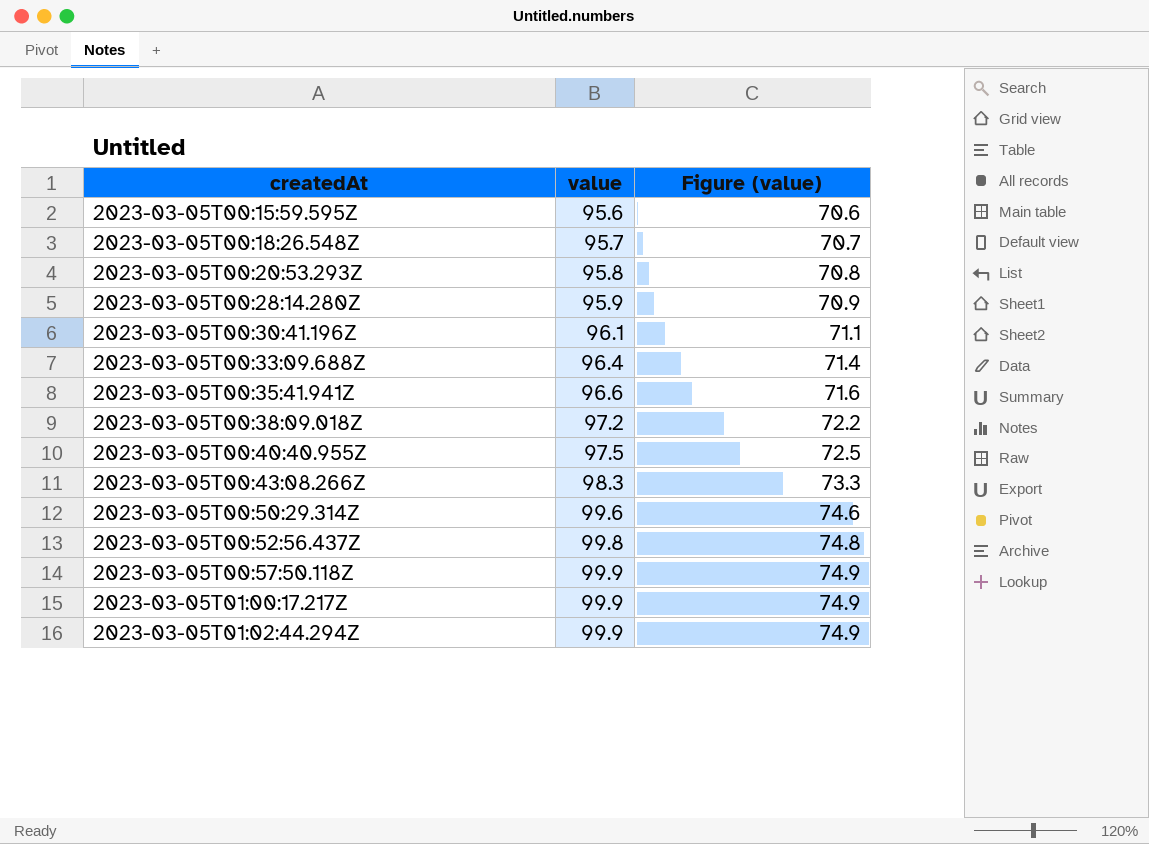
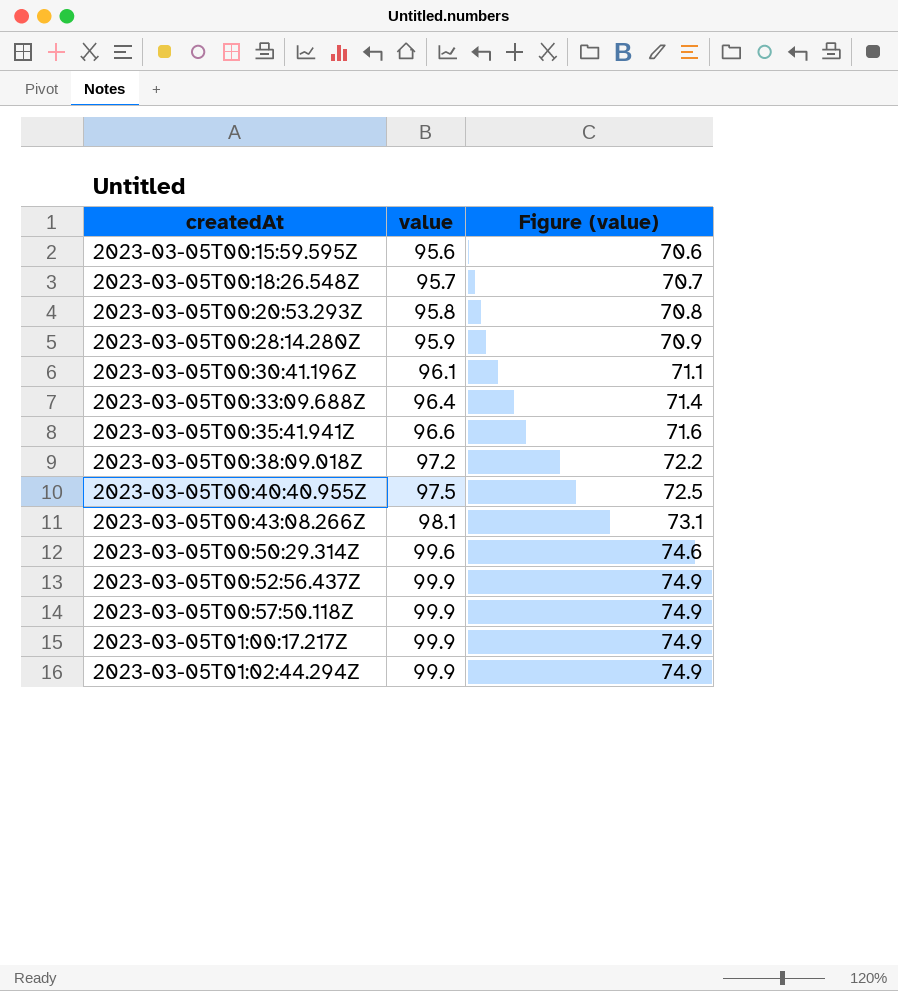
2023-03-05T00:43:08.266Z | value: 98.3 -> 98.1
2023-03-05T00:43:08.266Z | Figure (value): 73.3 -> 73.1
2023-03-05T00:52:56.437Z | value: 99.8 -> 99.9
2023-03-05T00:52:56.437Z | Figure (value): 74.8 -> 74.9

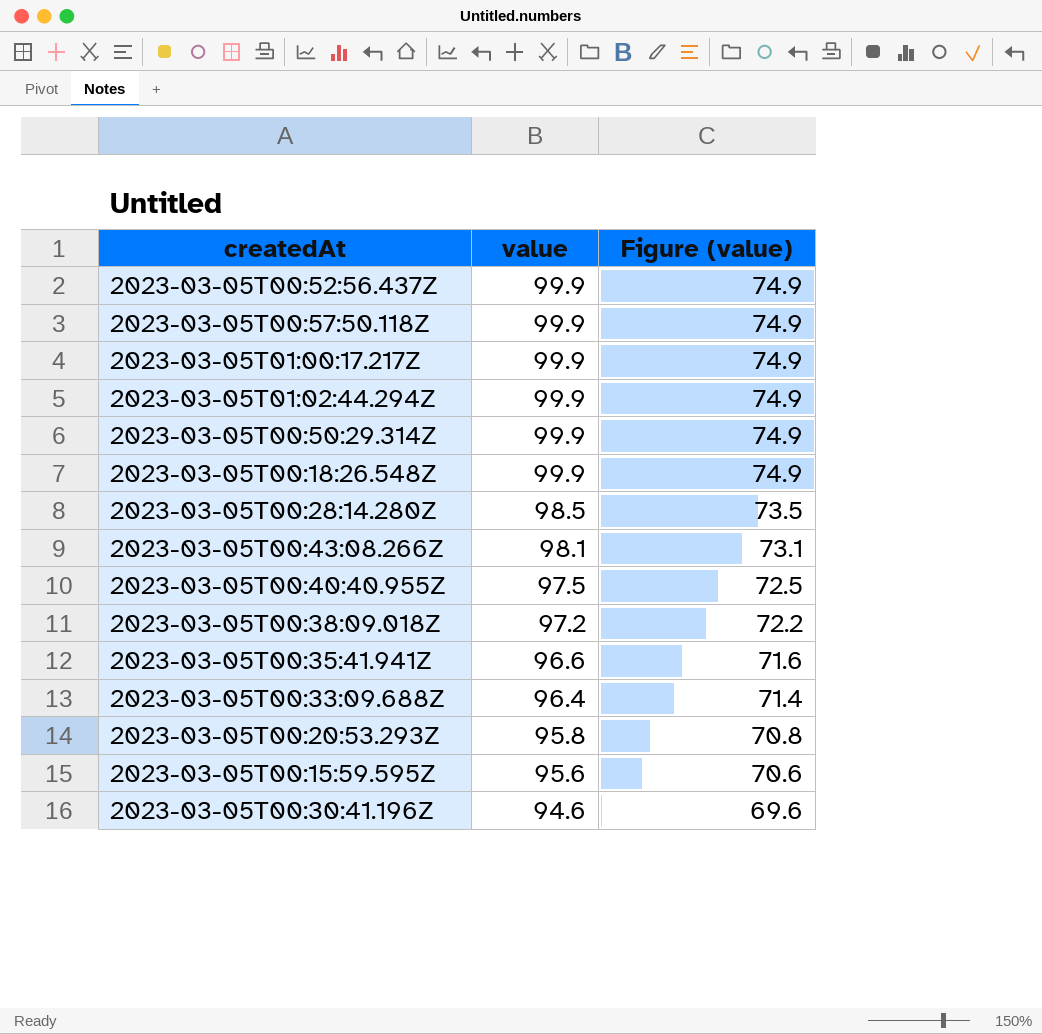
row order: createdAt ascending -> value descending
2023-03-05T00:50:29.314Z | value: 99.6 -> 99.9
2023-03-05T00:50:29.314Z | Figure (value): 74.6 -> 74.9
2023-03-05T00:18:26.548Z | value: 95.7 -> 99.9
2023-03-05T00:18:26.548Z | Figure (value): 70.7 -> 74.9
2023-03-05T00:28:14.280Z | value: 95.9 -> 98.5
2023-03-05T00:28:14.280Z | Figure (value): 70.9 -> 73.5
2023-03-05T00:30:41.196Z | value: 96.1 -> 94.6
2023-03-05T00:30:41.196Z | Figure (value): 71.1 -> 69.6

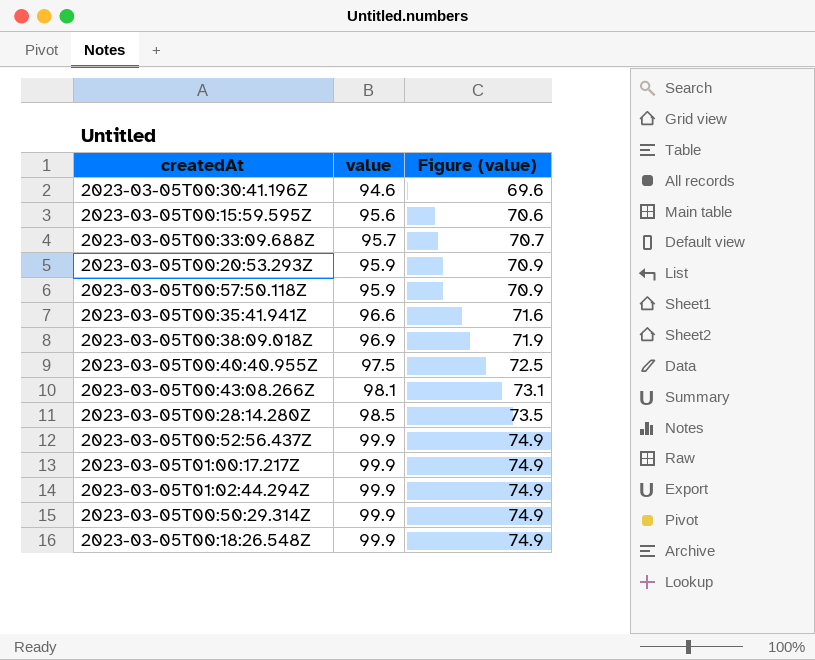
row order: value descending -> value ascending
2023-03-05T00:33:09.688Z | value: 96.4 -> 95.7
2023-03-05T00:33:09.688Z | Figure (value): 71.4 -> 70.7
2023-03-05T00:20:53.293Z | value: 95.8 -> 95.9
2023-03-05T00:20:53.293Z | Figure (value): 70.8 -> 70.9
2023-03-05T00:57:50.118Z | value: 99.9 -> 95.9
2023-03-05T00:57:50.118Z | Figure (value): 74.9 -> 70.9
2023-03-05T00:38:09.018Z | value: 97.2 -> 96.9
2023-03-05T00:38:09.018Z | Figure (value): 72.2 -> 71.9

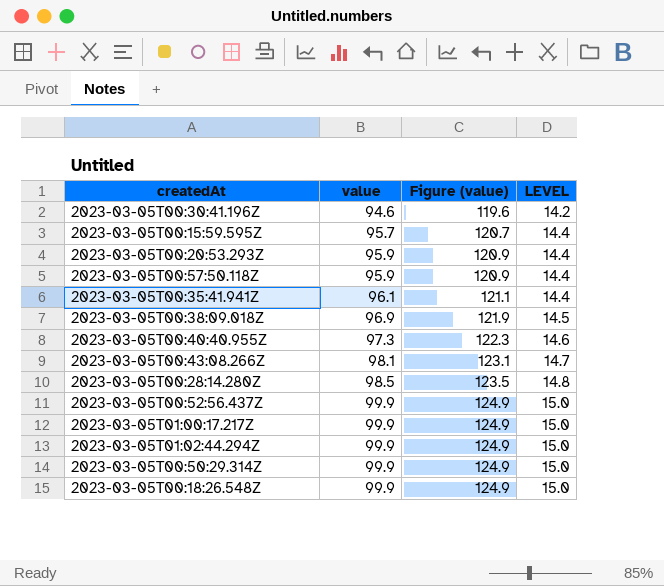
column Figure (value) | formula: [value] - 25 -> [value] + 25
column LEVEL | formula: none -> [value] * 0.15
row 2023-03-05T00:33:09.688Z: 95.7 | 70.7 -> none
2023-03-05T00:15:59.595Z | value: 95.6 -> 95.7
2023-03-05T00:35:41.941Z | value: 96.6 -> 96.1
2023-03-05T00:40:40.955Z | value: 97.5 -> 97.3

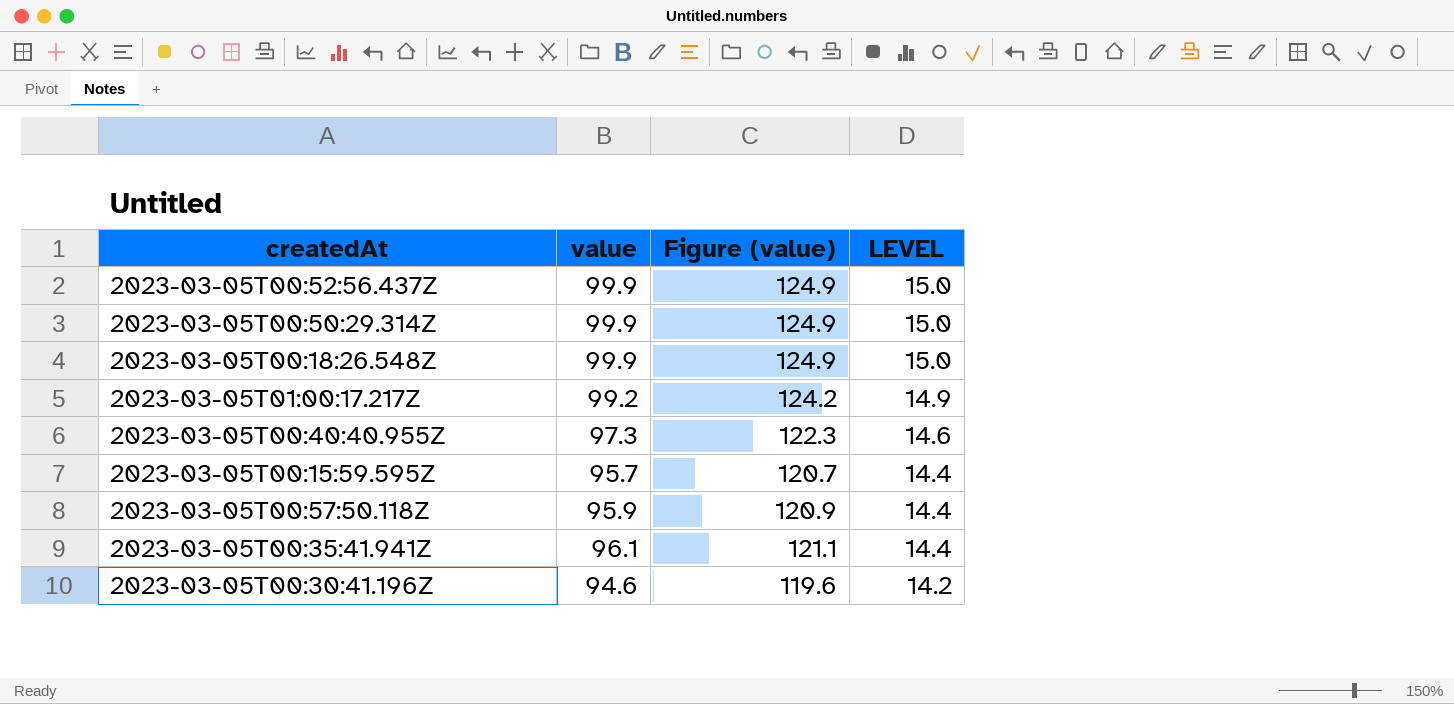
row order: value ascending -> LEVEL descending
row 2023-03-05T00:20:53.293Z: 95.9 | 120.9 | 14.4 -> none
row 2023-03-05T00:38:09.018Z: 96.9 | 121.9 | 14.5 -> none
row 2023-03-05T00:43:08.266Z: 98.1 | 123.1 | 14.7 -> none
row 2023-03-05T00:28:14.280Z: 98.5 | 123.5 | 14.8 -> none
row 2023-03-05T01:02:44.294Z: 99.9 | 124.9 | 15.0 -> none
2023-03-05T01:00:17.217Z | value: 99.9 -> 99.2
2023-03-05T01:00:17.217Z | Figure (value): 124.9 -> 124.2
2023-03-05T01:00:17.217Z | LEVEL: 15.0 -> 14.9

